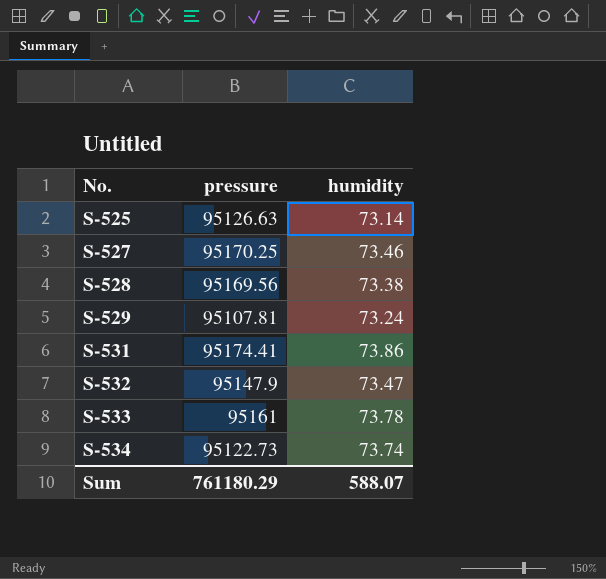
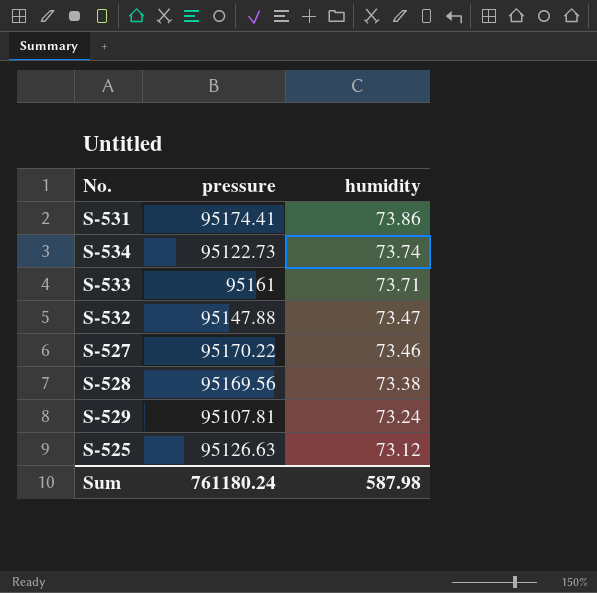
row order: No. ascending -> humidity descending
S-533 | humidity: 73.78 -> 73.71
S-532 | pressure: 95147.9 -> 95147.88
S-527 | pressure: 95170.25 -> 95170.22
S-525 | humidity: 73.14 -> 73.12
Sum | pressure: 761180.29 -> 761180.24
Sum | humidity: 588.07 -> 587.98

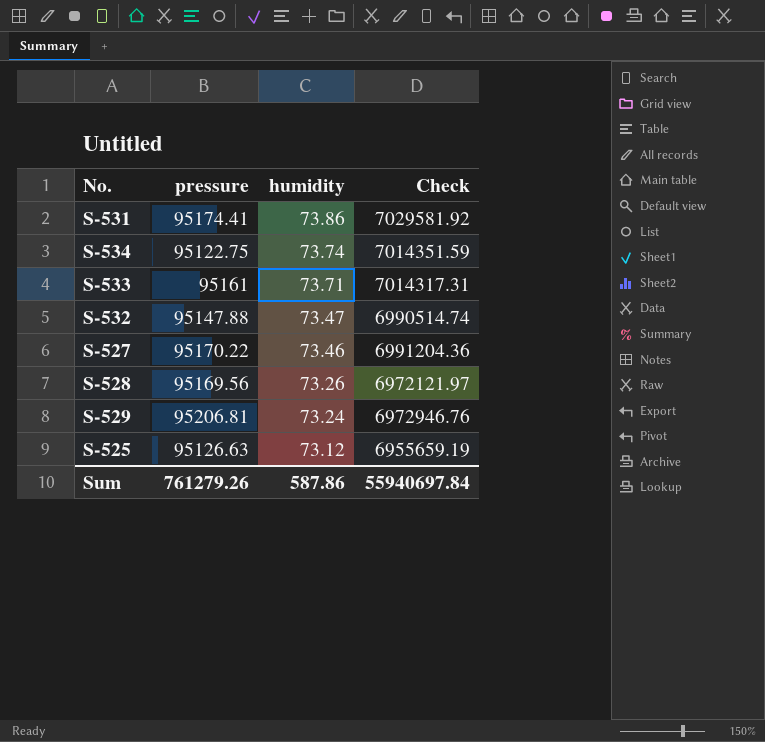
column Check | formula: none -> [pressure] * [humidity]
S-534 | pressure: 95122.73 -> 95122.75
S-528 | humidity: 73.38 -> 73.26
S-529 | pressure: 95107.81 -> 95206.81
Sum | pressure: 761180.24 -> 761279.26
Sum | humidity: 587.98 -> 587.86

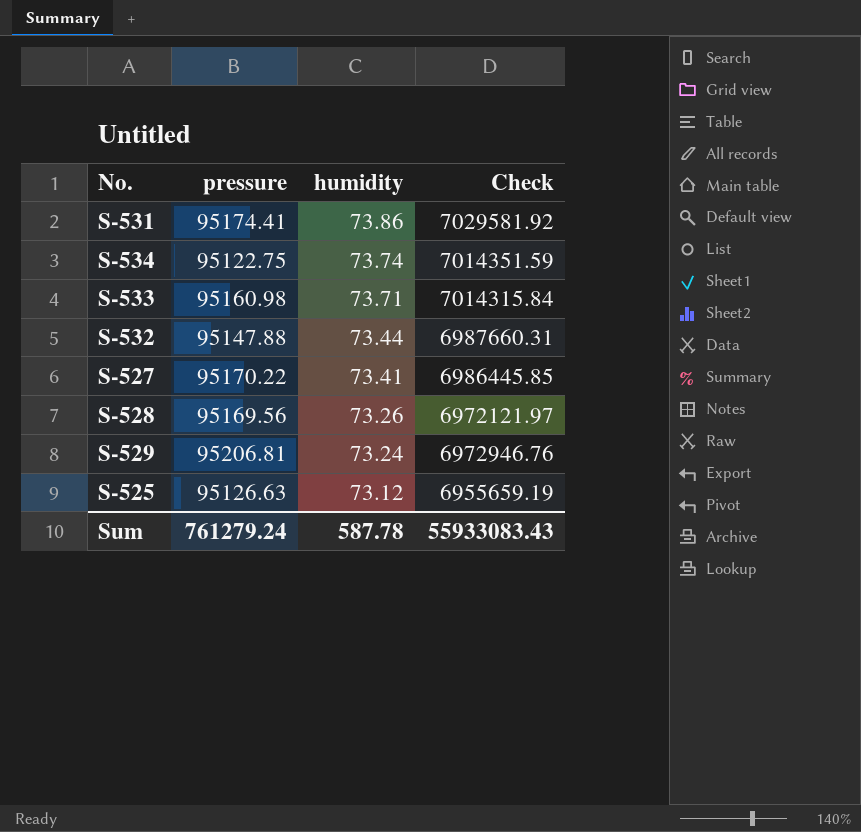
S-533 | pressure: 95161 -> 95160.98
S-533 | Check: 7014317.31 -> 7014315.84
S-532 | humidity: 73.47 -> 73.44
S-532 | Check: 6990514.74 -> 6987660.31
S-527 | humidity: 73.46 -> 73.41
S-527 | Check: 6991204.36 -> 6986445.85
Sum | pressure: 761279.26 -> 761279.24
Sum | humidity: 587.86 -> 587.78
Sum | Check: 55940697.84 -> 55933083.43

